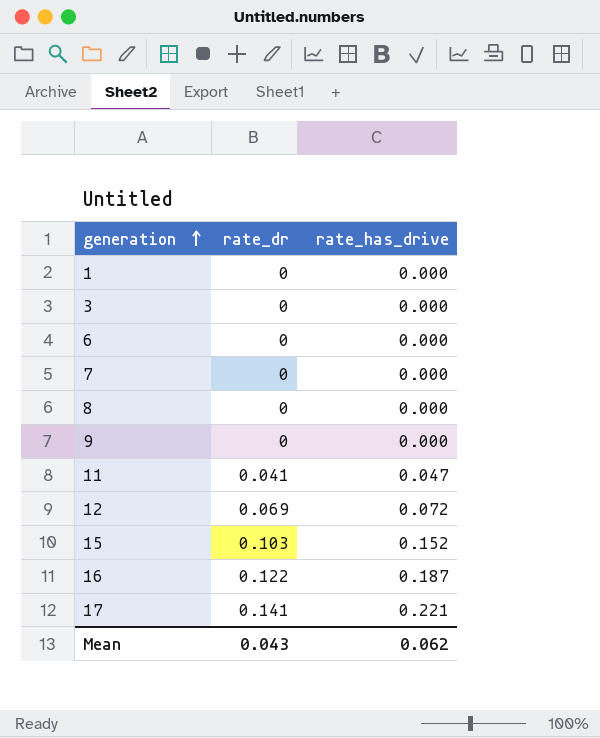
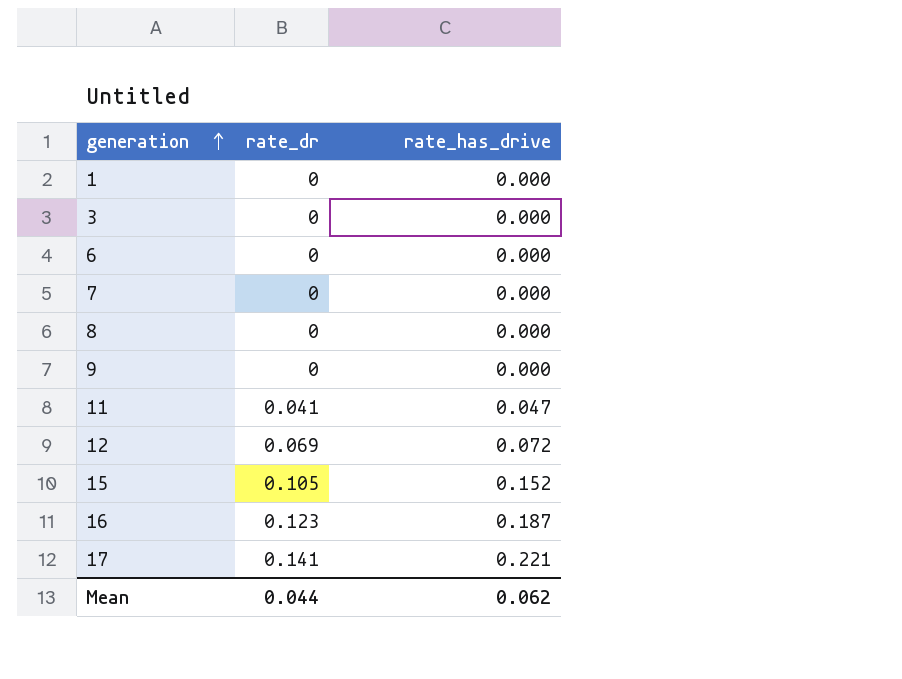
15 | rate_dr: 0.103 -> 0.105
16 | rate_dr: 0.122 -> 0.123
Mean | rate_dr: 0.043 -> 0.044

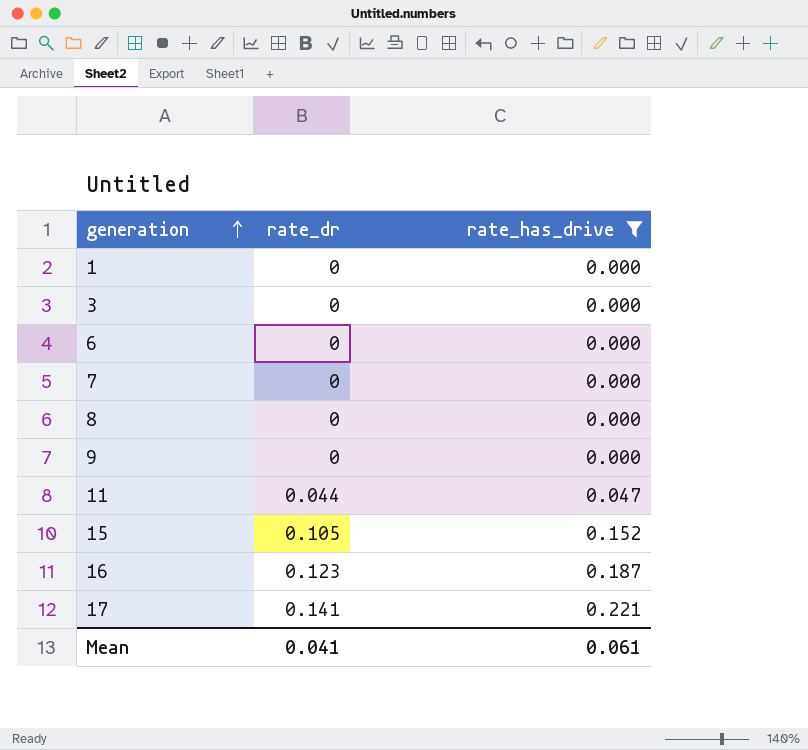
filter: none -> rate_has_drive != 0.072
11 | rate_dr: 0.041 -> 0.044
Mean | rate_dr: 0.044 -> 0.041
Mean | rate_has_drive: 0.062 -> 0.061

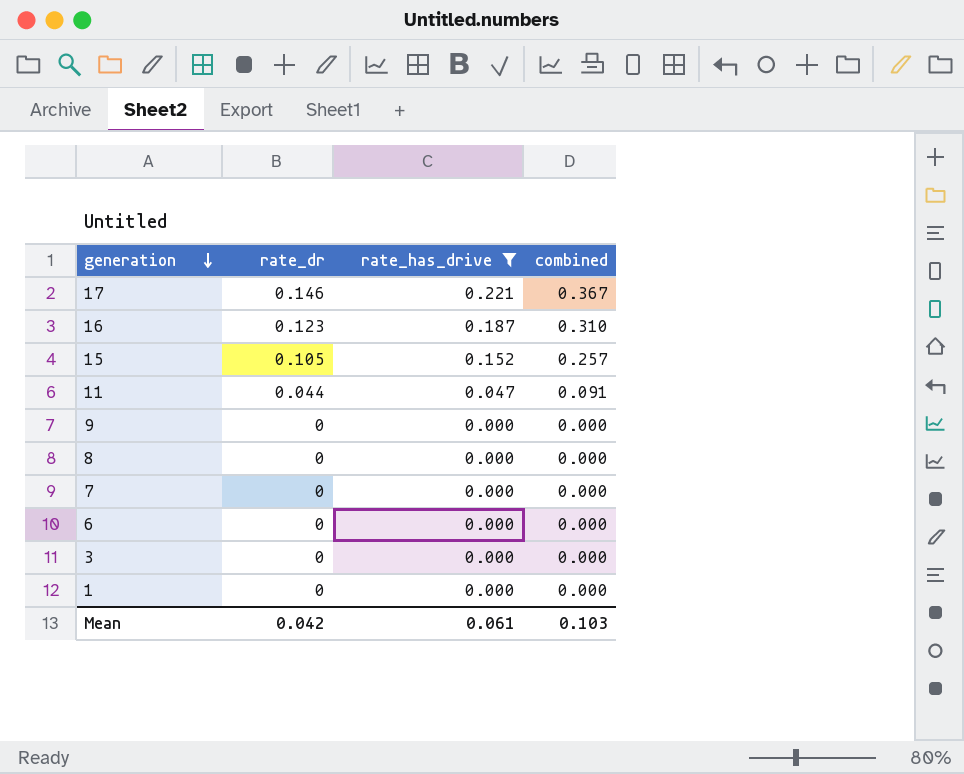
row order: generation ascending -> generation descending
column combined | formula: none -> [rate_dr] + [rate_has_drive]
17 | rate_dr: 0.141 -> 0.146
Mean | rate_dr: 0.041 -> 0.042

